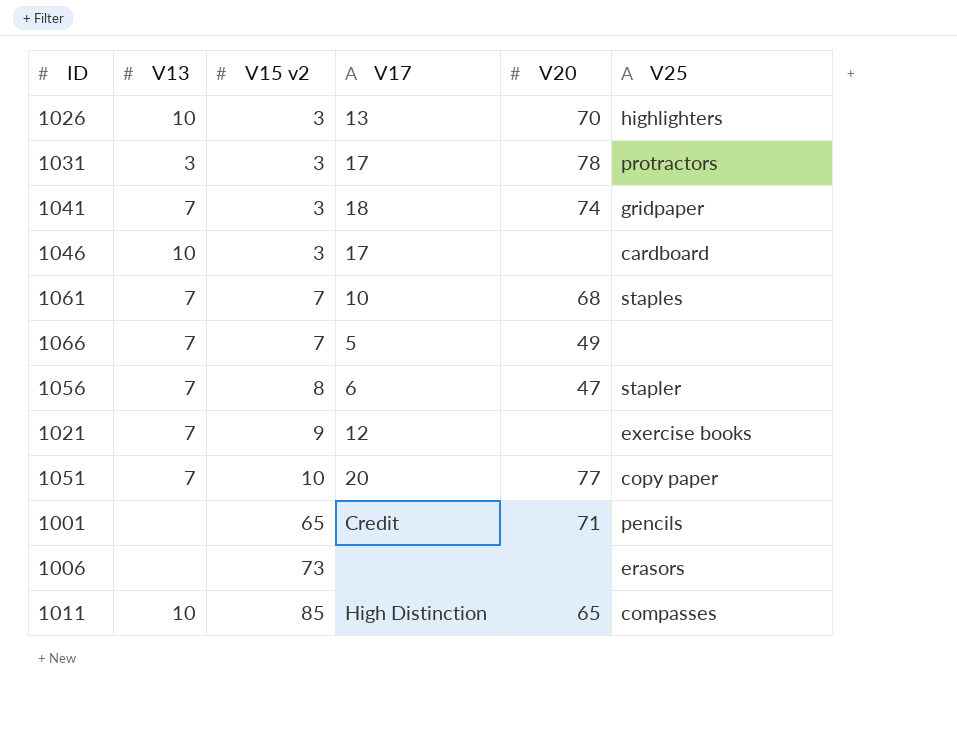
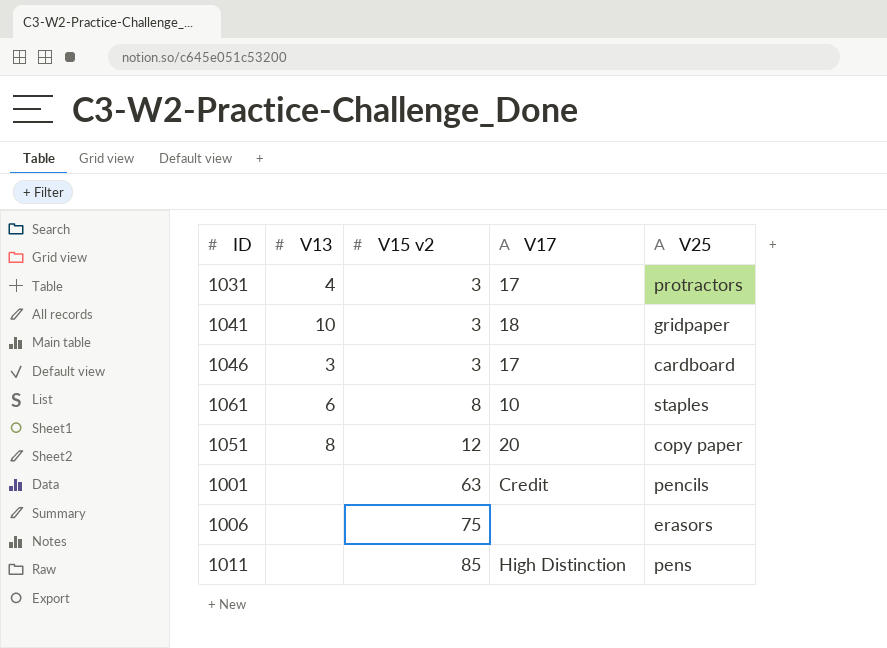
column V20 | position: 5 -> none
row 1026: 10 | 3 | 13 | 70 | highlighters -> none
row 1066: 7 | 7 | 5 | 49 | none -> none
row 1056: 7 | 8 | 6 | 47 | stapler -> none
row 1021: 7 | 9 | 12 | none | exercise books -> none
1031 | V13: 3 -> 4
1041 | V13: 7 -> 10
1046 | V13: 10 -> 3
1061 | V13: 7 -> 6
1061 | V15 v2: 7 -> 8
1051 | V13: 7 -> 8
1051 | V15 v2: 10 -> 12
1001 | V15 v2: 65 -> 63
1006 | V15 v2: 73 -> 75
1011 | V13: 10 -> none
1011 | V25: compasses -> pens

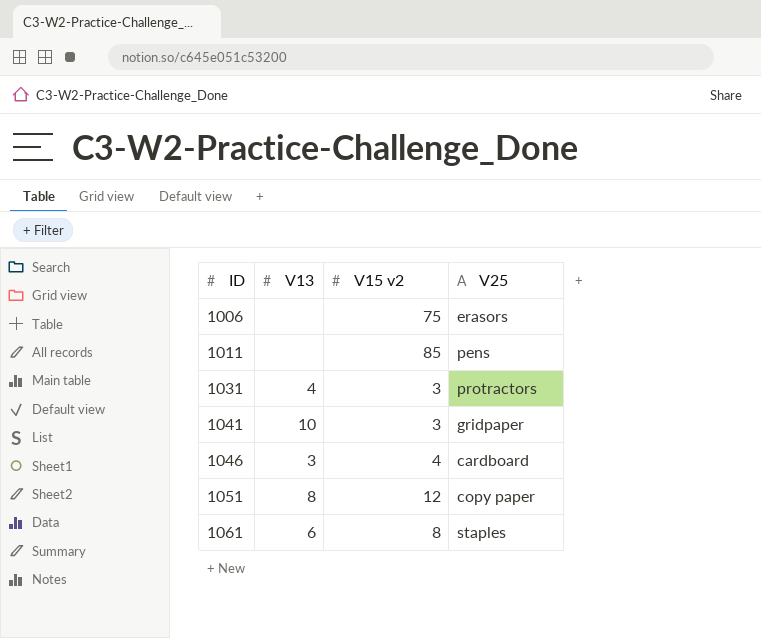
row order: V15 v2 ascending -> ID ascending
column V17 | position: 4 -> none
row 1001: none | 63 | Credit | pencils -> none
1046 | V15 v2: 3 -> 4

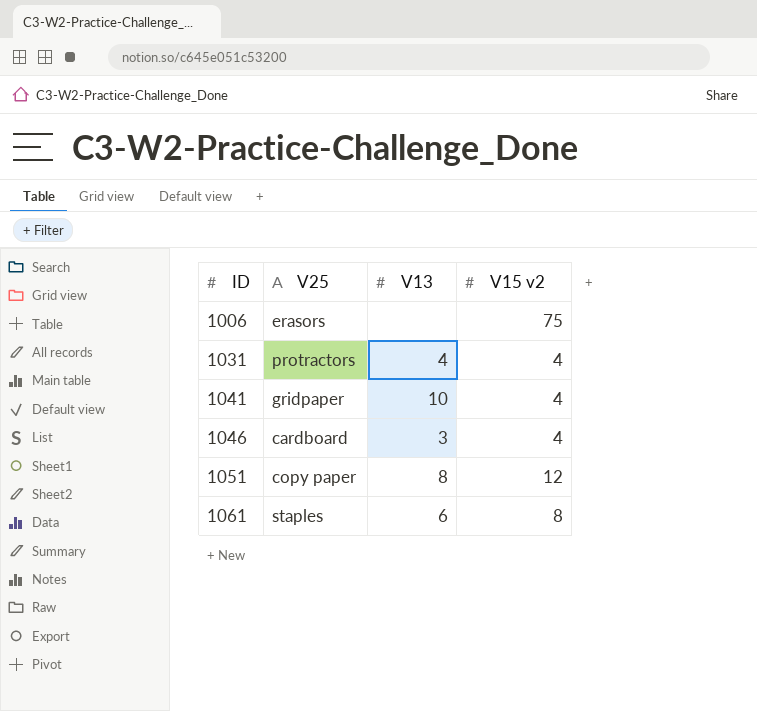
column V25 | position: 4 -> 2
row 1011: none | 85 | pens -> none
1031 | V15 v2: 3 -> 4
1041 | V15 v2: 3 -> 4

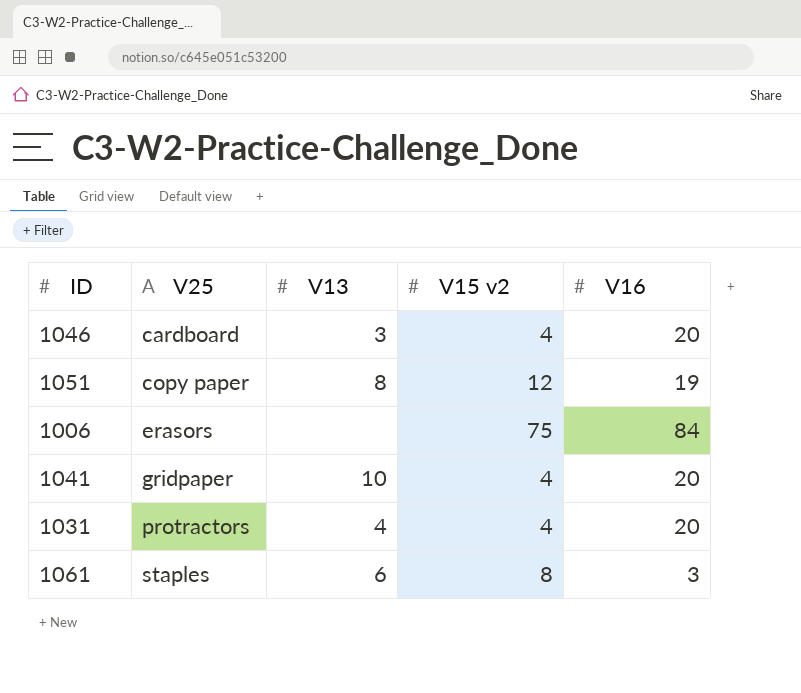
row order: ID ascending -> V25 ascending
column V16 | position: none -> 5

